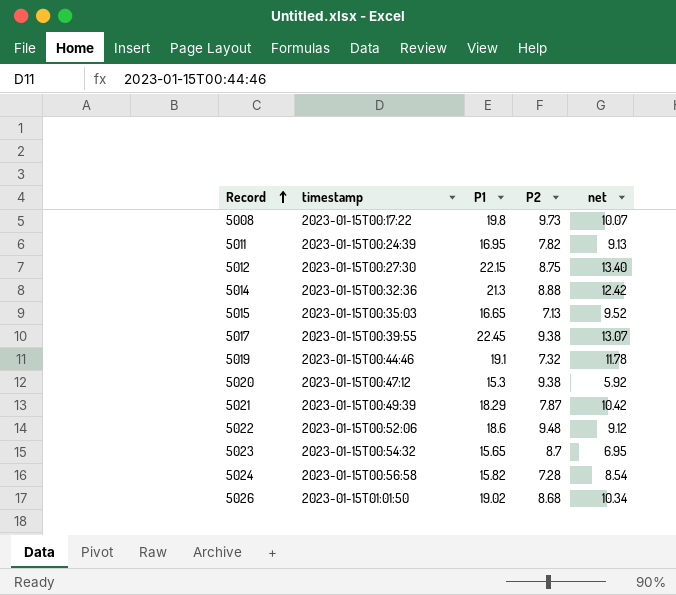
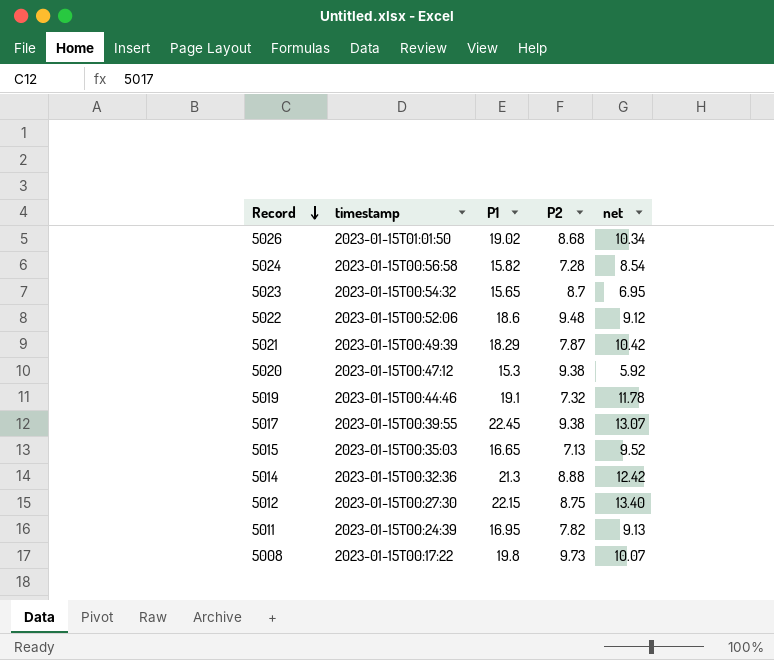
row order: Record ascending -> Record descending

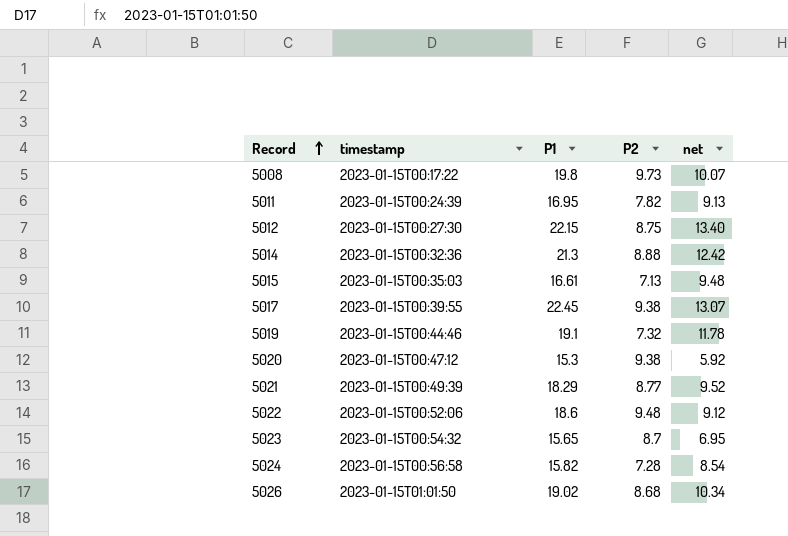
row order: Record descending -> Record ascending
5015 | P1: 16.65 -> 16.61
5015 | net: 9.52 -> 9.48
5021 | P2: 7.87 -> 8.77
5021 | net: 10.42 -> 9.52

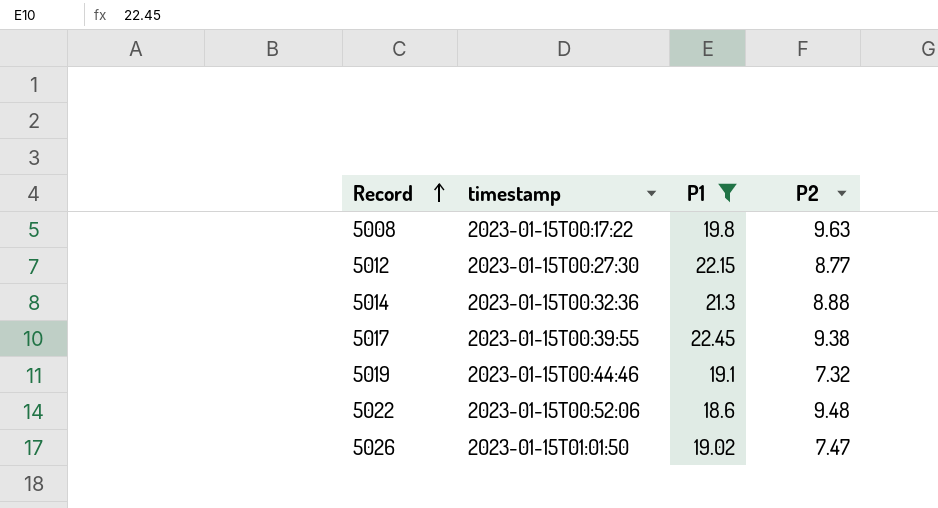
filter: none -> P1 >= 18.6
column net | formula: [P1] - [P2] -> none
5008 | P2: 9.73 -> 9.63
5012 | P2: 8.75 -> 8.77
5026 | P2: 8.68 -> 7.47

